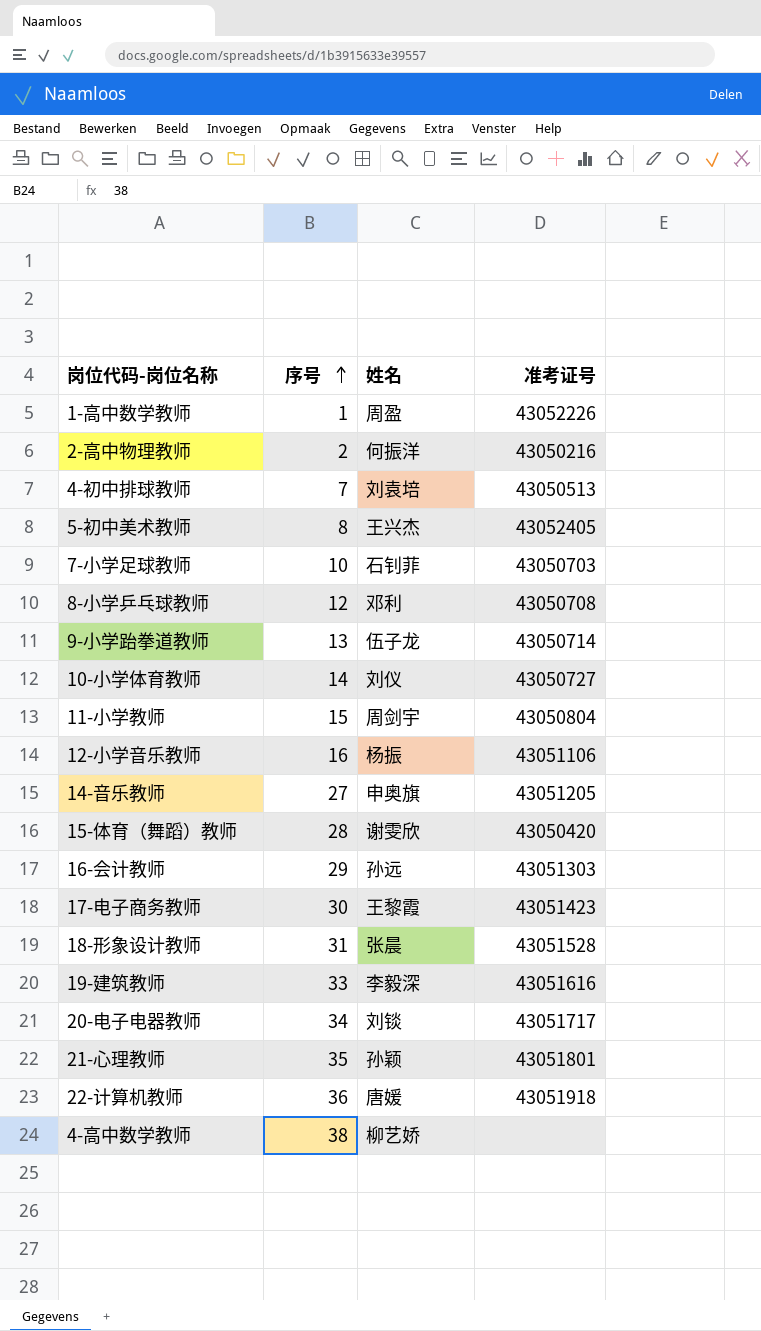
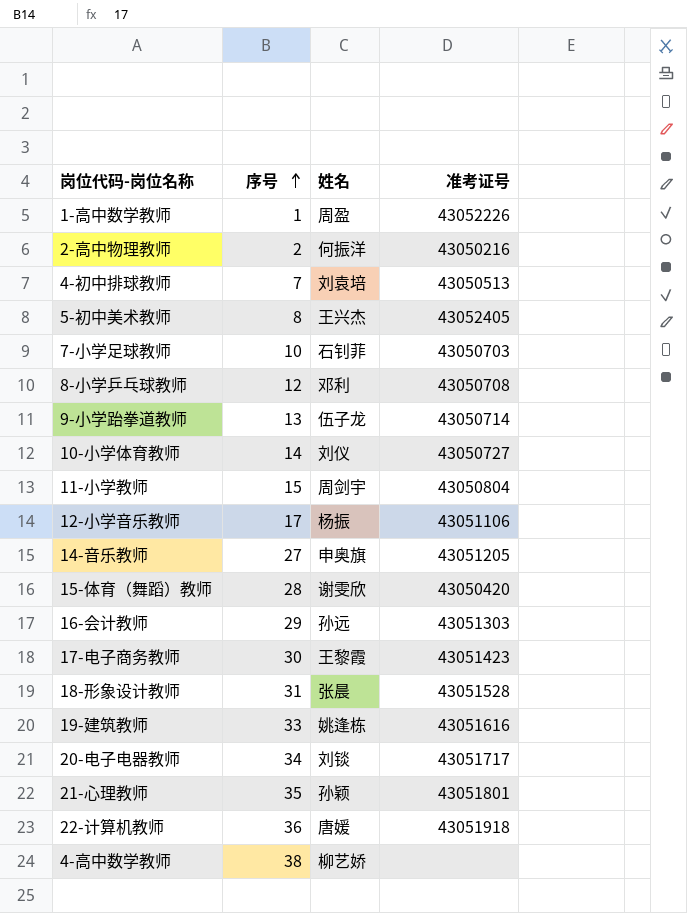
12-小学音乐教师 | 序号: 16 -> 17
19-建筑教师 | 姓名: 李毅深 -> 姚逢栋

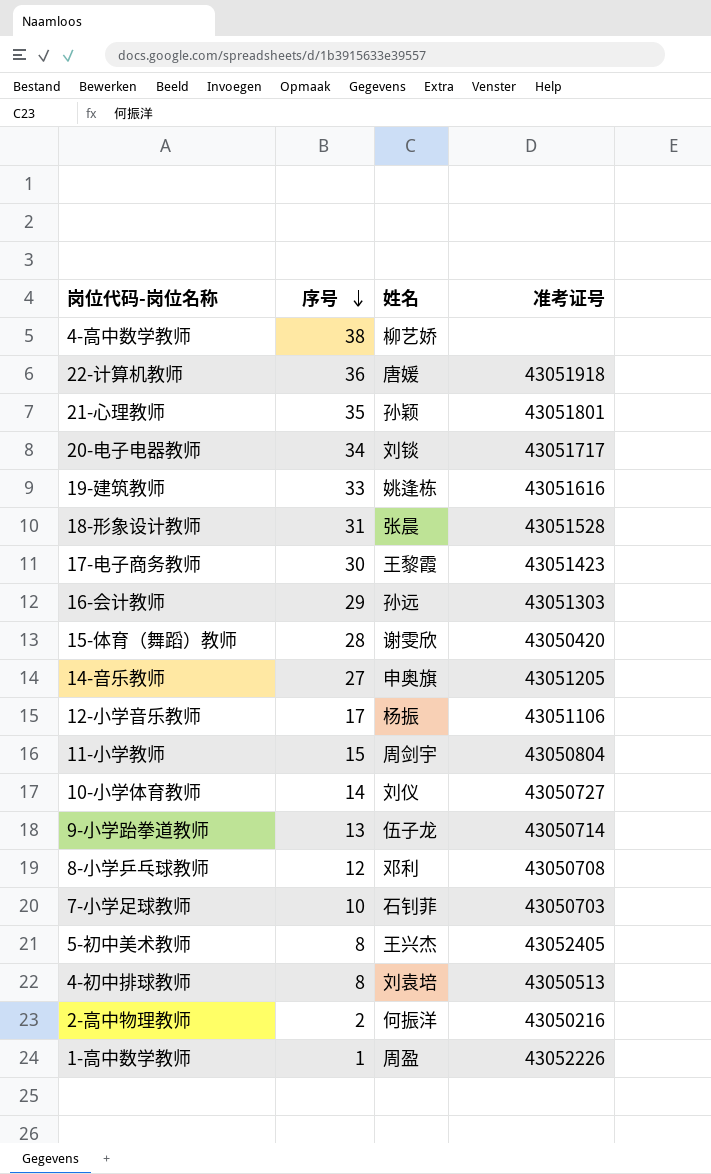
row order: 序号 ascending -> 序号 descending
4-初中排球教师 | 序号: 7 -> 8

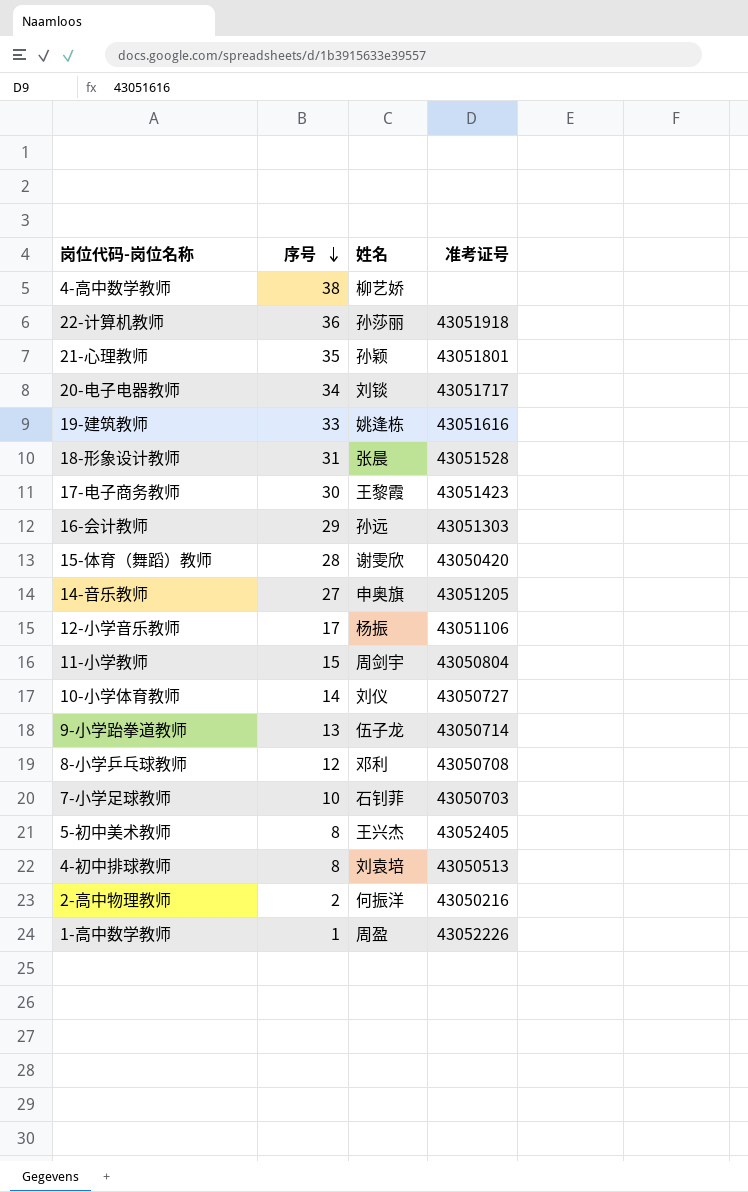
22-计算机教师 | 姓名: 唐媛 -> 孙莎丽

